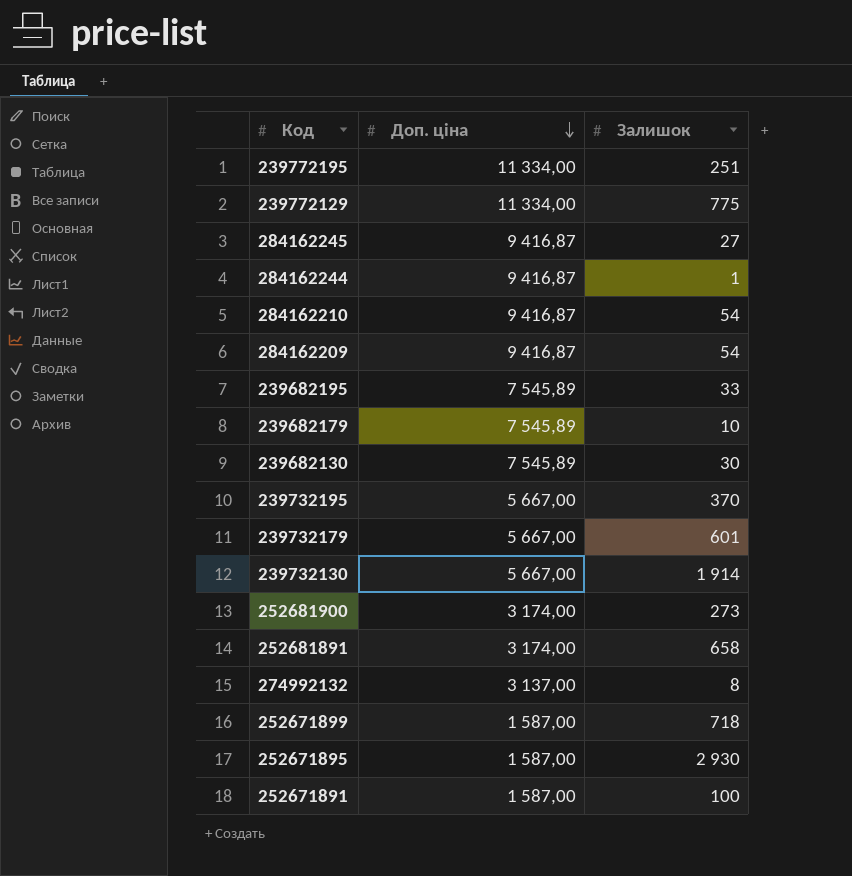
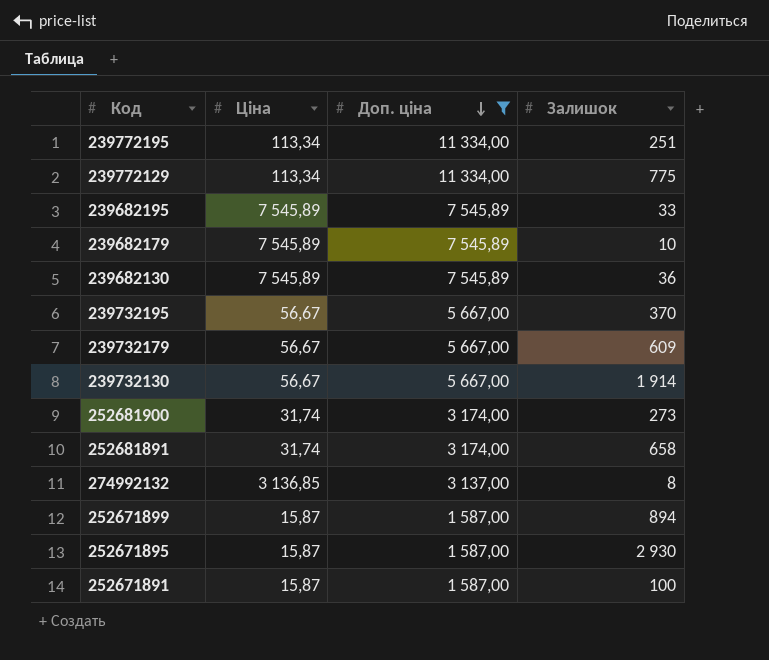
filter: none -> Доп. ціна != 9 416,87
column Ціна | position: none -> 2
239682130 | Залишок: 30 -> 36
239732179 | Залишок: 601 -> 609
252671899 | Залишок: 718 -> 894

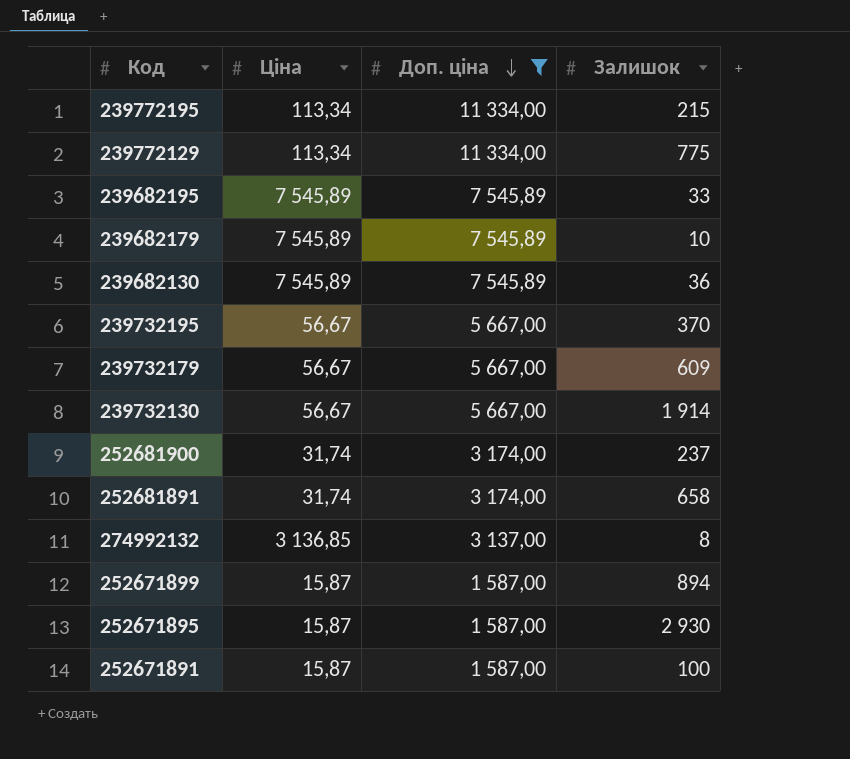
239772195 | Залишок: 251 -> 215
252681900 | Залишок: 273 -> 237

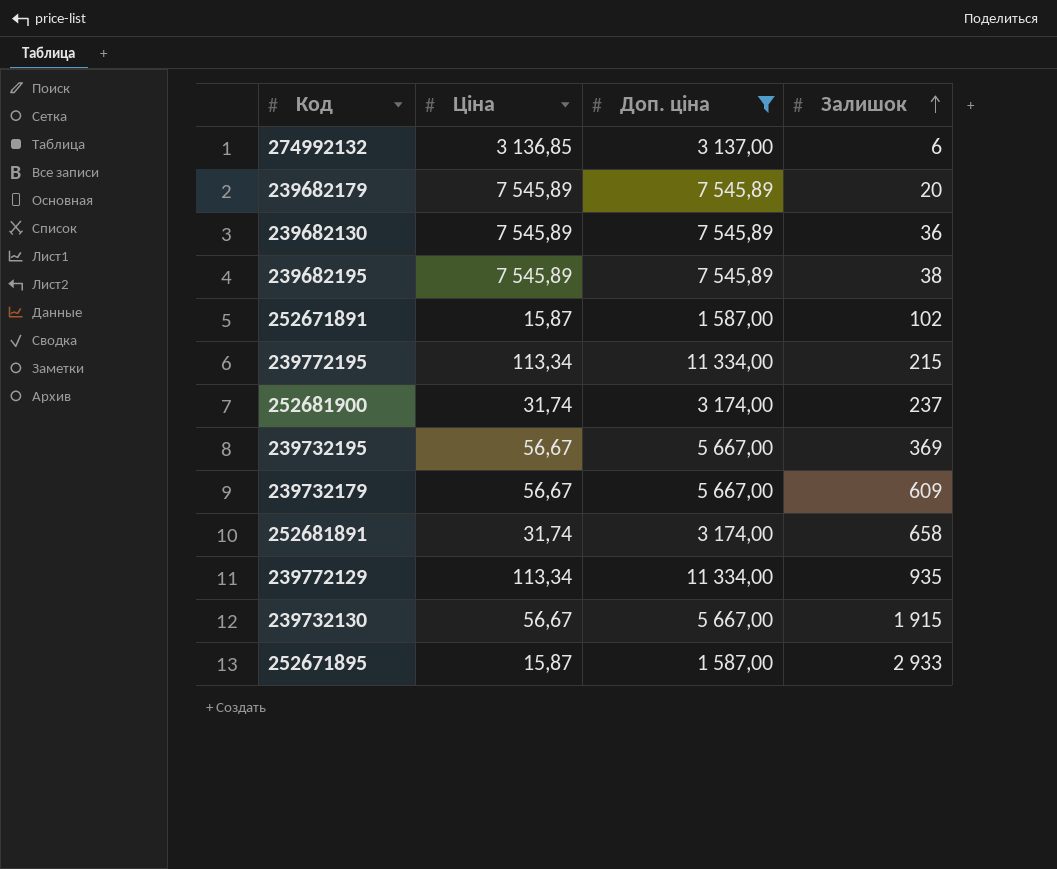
row order: Доп. ціна descending -> Залишок ascending
row 252671899: 15,87 | 1 587,00 | 894 -> none
274992132 | Залишок: 8 -> 6
239682179 | Залишок: 10 -> 20
239682195 | Залишок: 33 -> 38
252671891 | Залишок: 100 -> 102
239732195 | Залишок: 370 -> 369
239772129 | Залишок: 775 -> 935
239732130 | Залишок: 1 914 -> 1 915
252671895 | Залишок: 2 930 -> 2 933

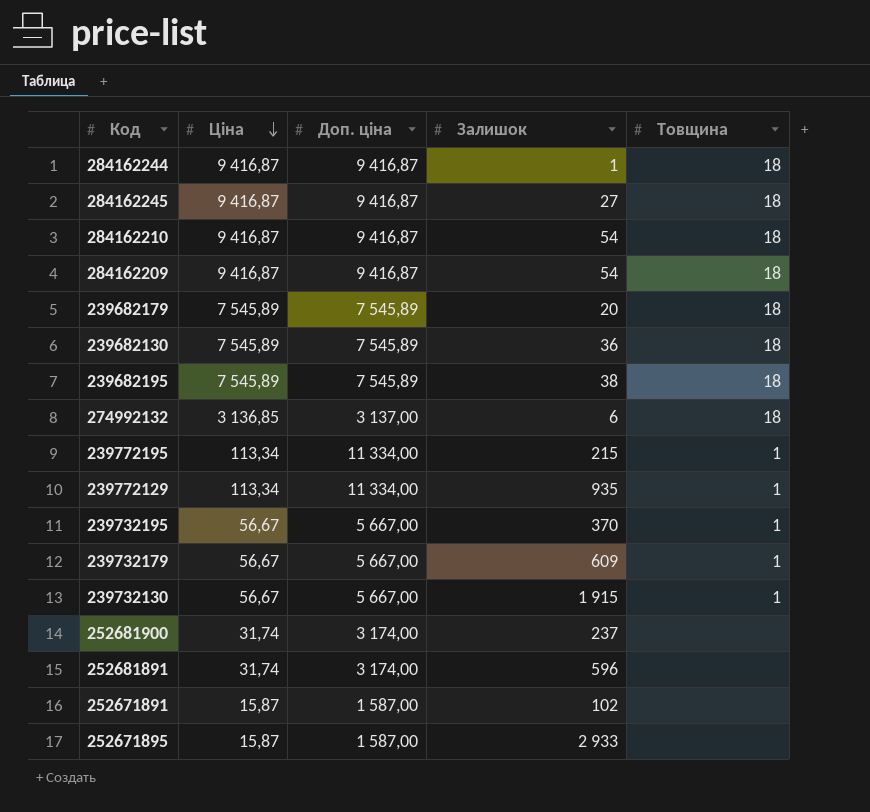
filter: Доп. ціна != 9 416,87 -> none
row order: Залишок ascending -> Ціна descending
column Товщина | position: none -> 5
239732195 | Залишок: 369 -> 370
252681891 | Залишок: 658 -> 596

